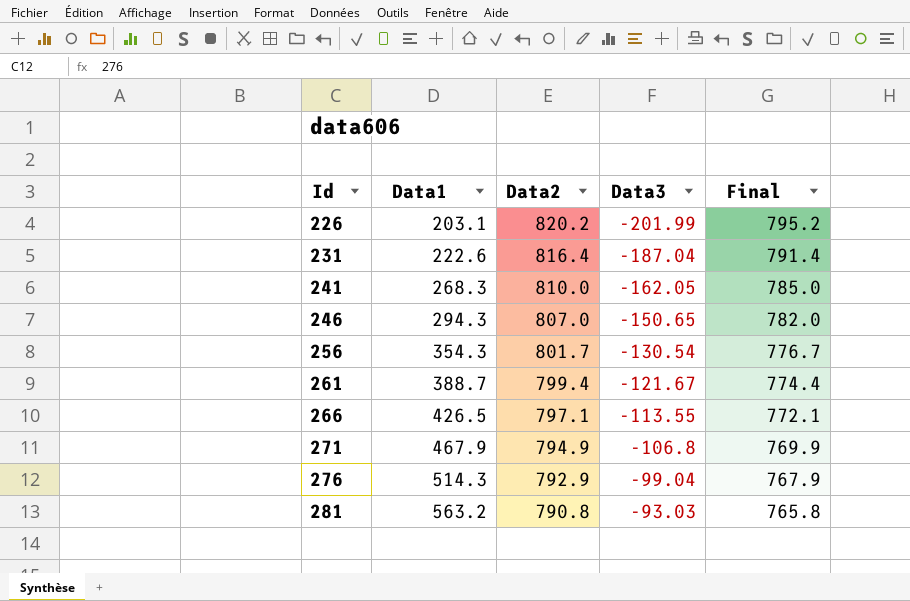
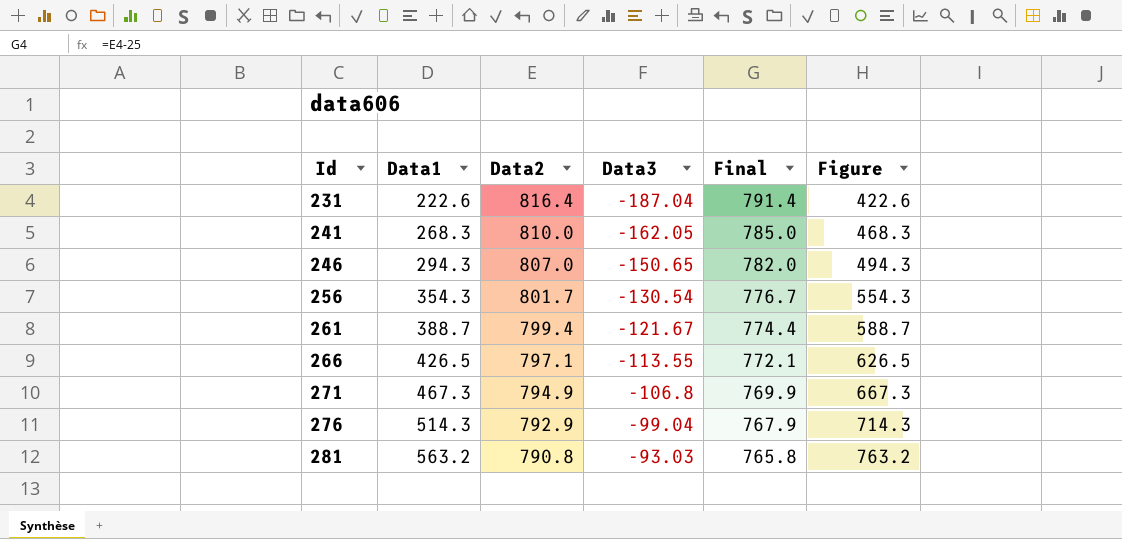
column Figure | formula: none -> [Data1] + 200
row 226: 203.1 | 820.2 | -201.99 | 795.2 -> none
271 | Data1: 467.9 -> 467.3

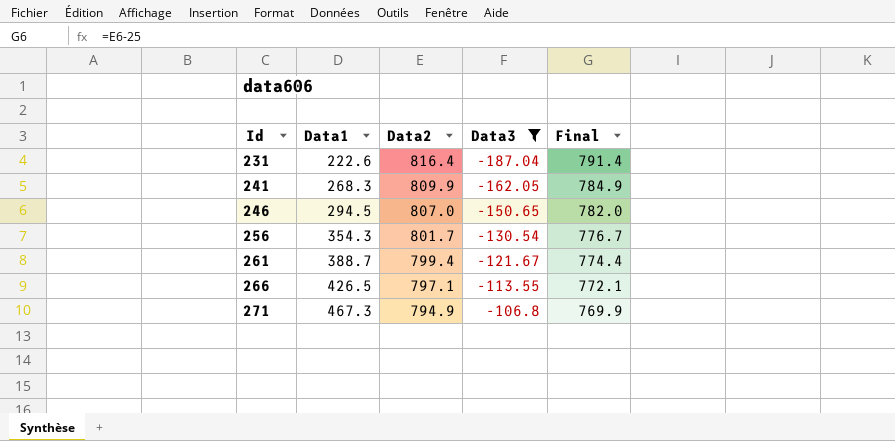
filter: none -> Data3 <= -106.8
column Figure | formula: [Data1] + 200 -> none
241 | Data2: 810.0 -> 809.9
241 | Final: 785.0 -> 784.9
246 | Data1: 294.3 -> 294.5

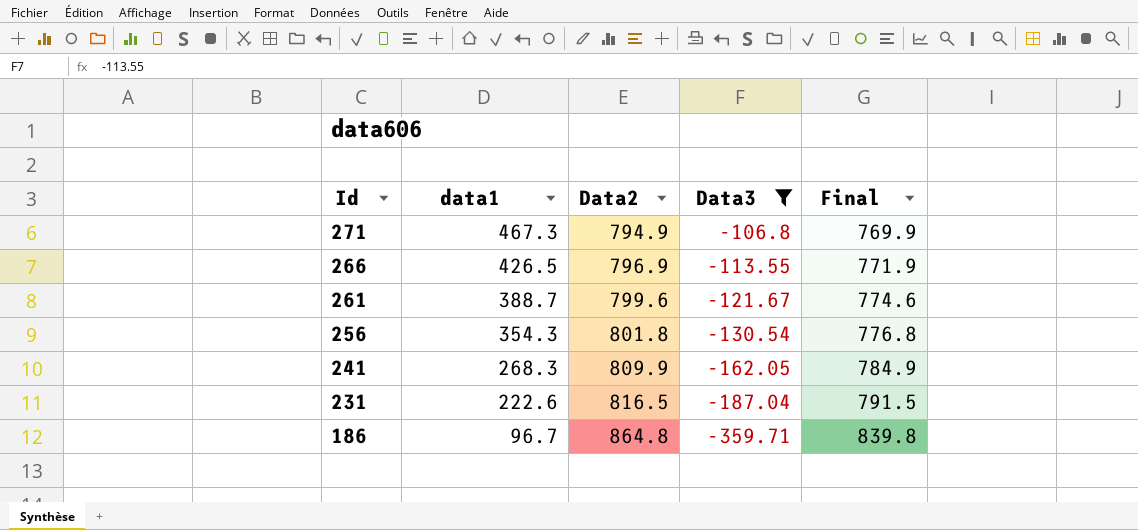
row order: Id ascending -> Id descending
column name: Data1 -> data1
row 246: 294.5 | 807.0 | -150.65 | 782.0 -> none
266 | Data2: 797.1 -> 796.9
266 | Final: 772.1 -> 771.9
261 | Data2: 799.4 -> 799.6
261 | Final: 774.4 -> 774.6
256 | Data2: 801.7 -> 801.8
256 | Final: 776.7 -> 776.8
231 | Data2: 816.4 -> 816.5
231 | Final: 791.4 -> 791.5
row 186: none -> 96.7 | 864.8 | -359.71 | 839.8

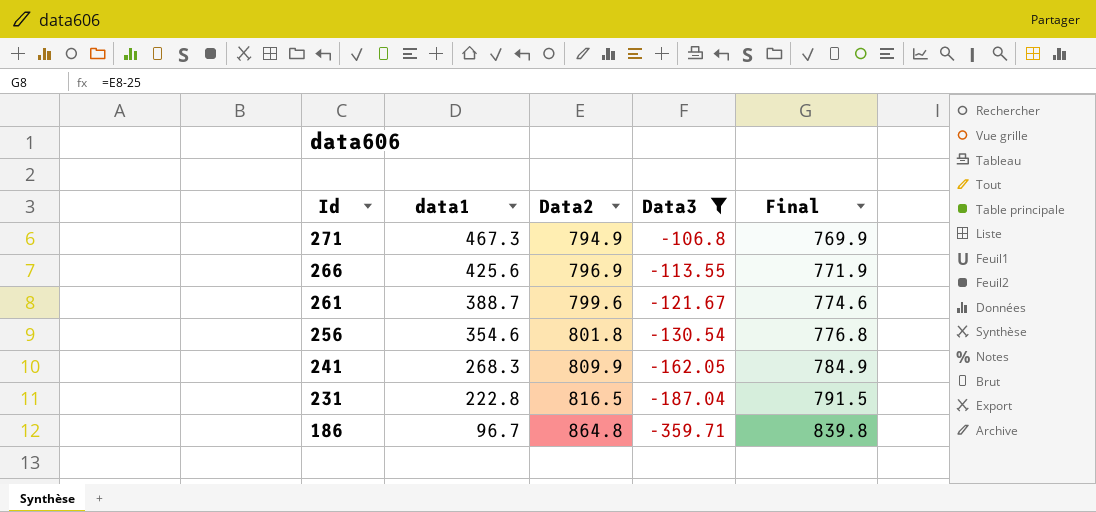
266 | data1: 426.5 -> 425.6
256 | data1: 354.3 -> 354.6
231 | data1: 222.6 -> 222.8

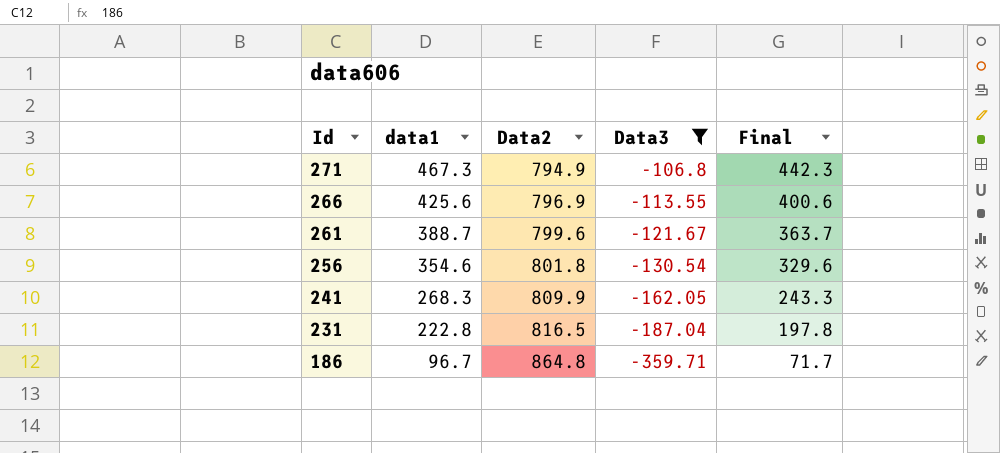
column Final | formula: [Data2] - 25 -> [data1] - 25

